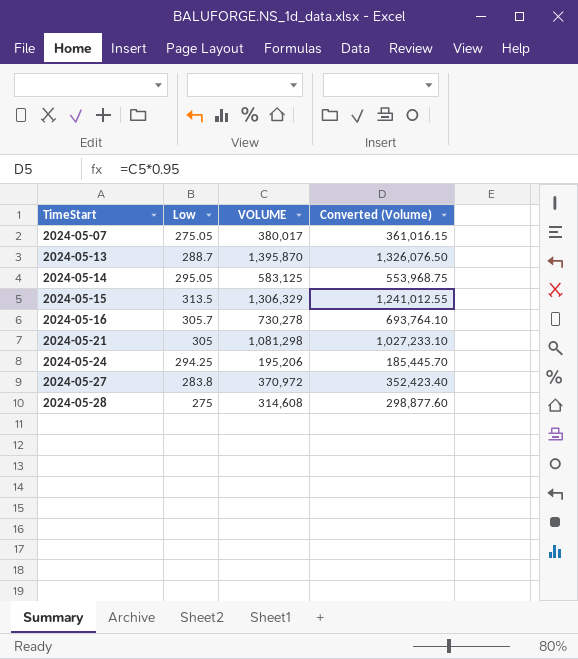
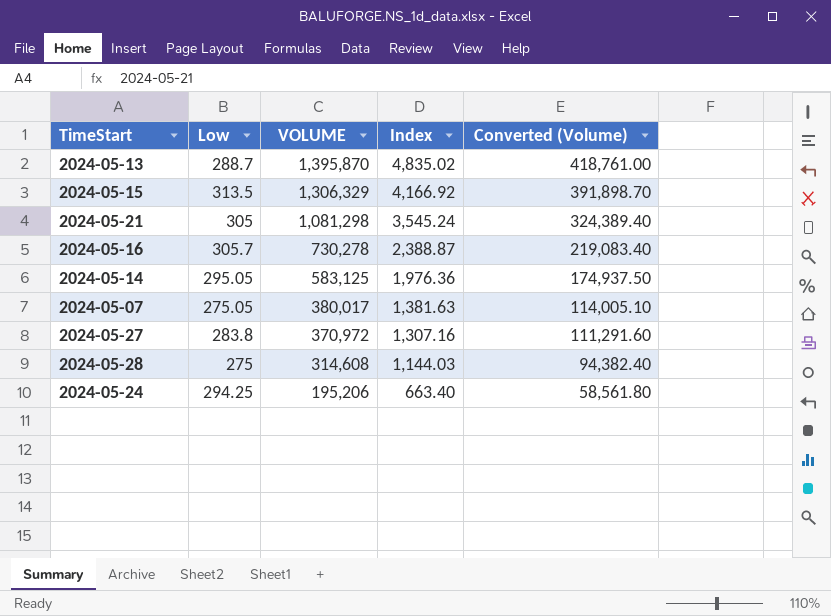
row order: TimeStart ascending -> VOLUME descending
column Index | formula: none -> [VOLUME] / [Low]
column Converted (Volume) | formula: [VOLUME] * 0.95 -> [VOLUME] * 0.3

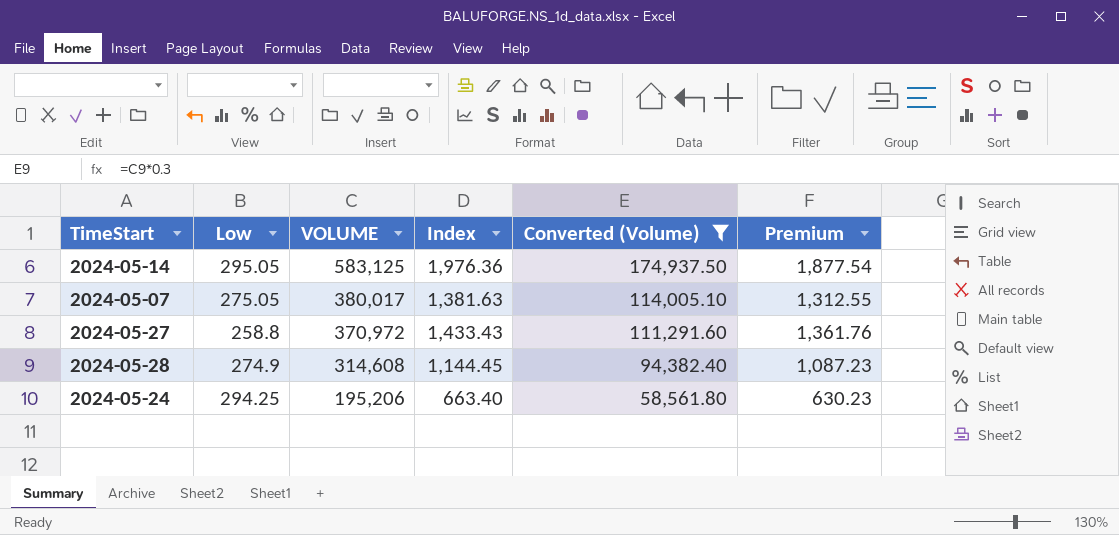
filter: none -> Converted (Volume) <= 174,937.50
column Premium | formula: none -> [Index] * 0.95
2024-05-27 | Low: 283.8 -> 258.8
2024-05-27 | Index: 1,307.16 -> 1,433.43
2024-05-28 | Low: 275 -> 274.9
2024-05-28 | Index: 1,144.03 -> 1,144.45

